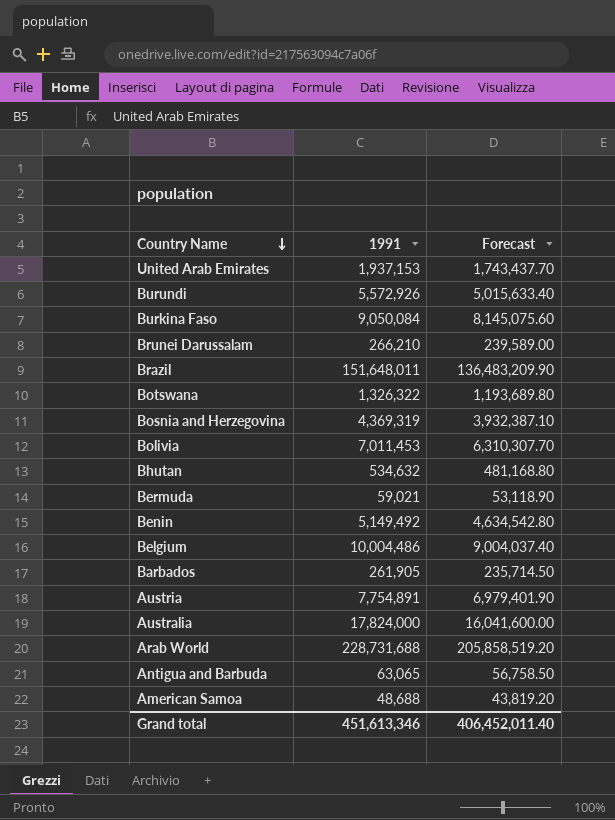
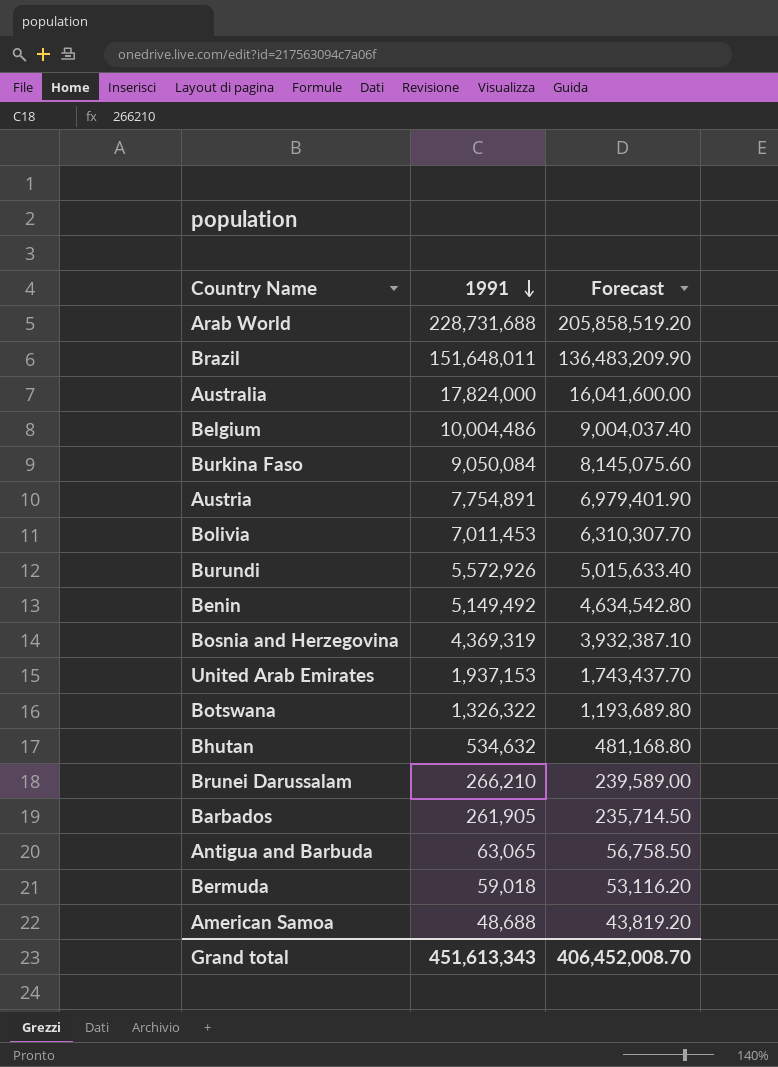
row order: Country Name descending -> 1991 descending
Bermuda | 1991: 59,021 -> 59,018
Bermuda | Forecast: 53,118.90 -> 53,116.20
Grand total | 1991: 451,613,346 -> 451,613,343
Grand total | Forecast: 406,452,011.40 -> 406,452,008.70

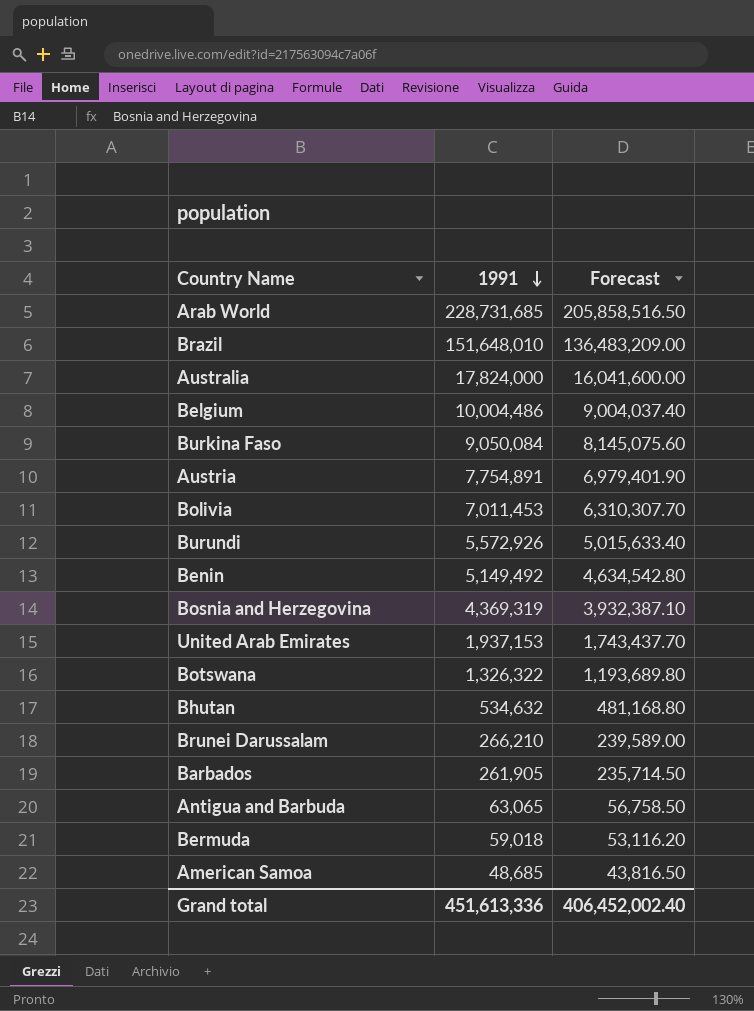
Arab World | 1991: 228,731,688 -> 228,731,685
Arab World | Forecast: 205,858,519.20 -> 205,858,516.50
Brazil | 1991: 151,648,011 -> 151,648,010
Brazil | Forecast: 136,483,209.90 -> 136,483,209.00
American Samoa | 1991: 48,688 -> 48,685
American Samoa | Forecast: 43,819.20 -> 43,816.50
Grand total | 1991: 451,613,343 -> 451,613,336
Grand total | Forecast: 406,452,008.70 -> 406,452,002.40

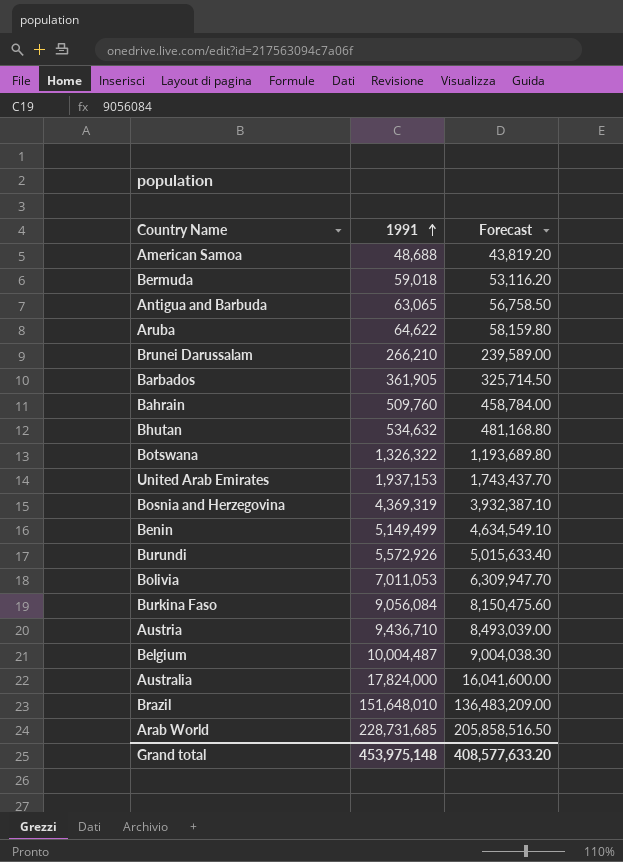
row order: 1991 descending -> 1991 ascending
American Samoa | 1991: 48,685 -> 48,688
American Samoa | Forecast: 43,816.50 -> 43,819.20
row Aruba: none -> 64,622 | 58,159.80
Barbados | 1991: 261,905 -> 361,905
Barbados | Forecast: 235,714.50 -> 325,714.50
row Bahrain: none -> 509,760 | 458,784.00
Benin | 1991: 5,149,492 -> 5,149,499
Benin | Forecast: 4,634,542.80 -> 4,634,549.10
Bolivia | 1991: 7,011,453 -> 7,011,053
Bolivia | Forecast: 6,310,307.70 -> 6,309,947.70
Burkina Faso | 1991: 9,050,084 -> 9,056,084
Burkina Faso | Forecast: 8,145,075.60 -> 8,150,475.60
Austria | 1991: 7,754,891 -> 9,436,710
Austria | Forecast: 6,979,401.90 -> 8,493,039.00
Belgium | 1991: 10,004,486 -> 10,004,487
Belgium | Forecast: 9,004,037.40 -> 9,004,038.30
Grand total | 1991: 451,613,336 -> 453,975,148
Grand total | Forecast: 406,452,002.40 -> 408,577,633.20

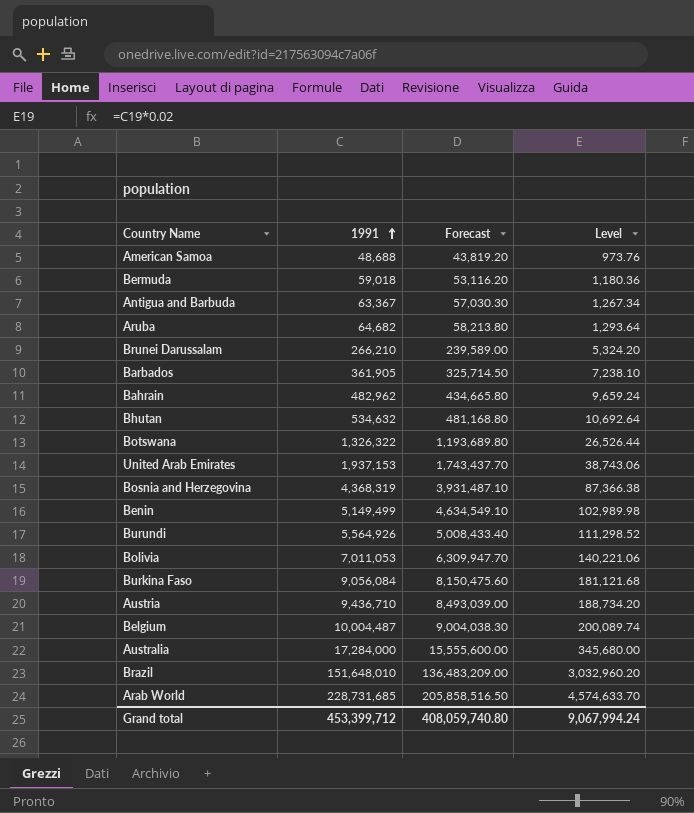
column Level | formula: none -> [1991] * 0.02
Antigua and Barbuda | 1991: 63,065 -> 63,367
Antigua and Barbuda | Forecast: 56,758.50 -> 57,030.30
Aruba | 1991: 64,622 -> 64,682
Aruba | Forecast: 58,159.80 -> 58,213.80
Bahrain | 1991: 509,760 -> 482,962
Bahrain | Forecast: 458,784.00 -> 434,665.80
Bosnia and Herzegovina | 1991: 4,369,319 -> 4,368,319
Bosnia and Herzegovina | Forecast: 3,932,387.10 -> 3,931,487.10
Burundi | 1991: 5,572,926 -> 5,564,926
Burundi | Forecast: 5,015,633.40 -> 5,008,433.40
Australia | 1991: 17,824,000 -> 17,284,000
Australia | Forecast: 16,041,600.00 -> 15,555,600.00
Grand total | 1991: 453,975,148 -> 453,399,712
Grand total | Forecast: 408,577,633.20 -> 408,059,740.80

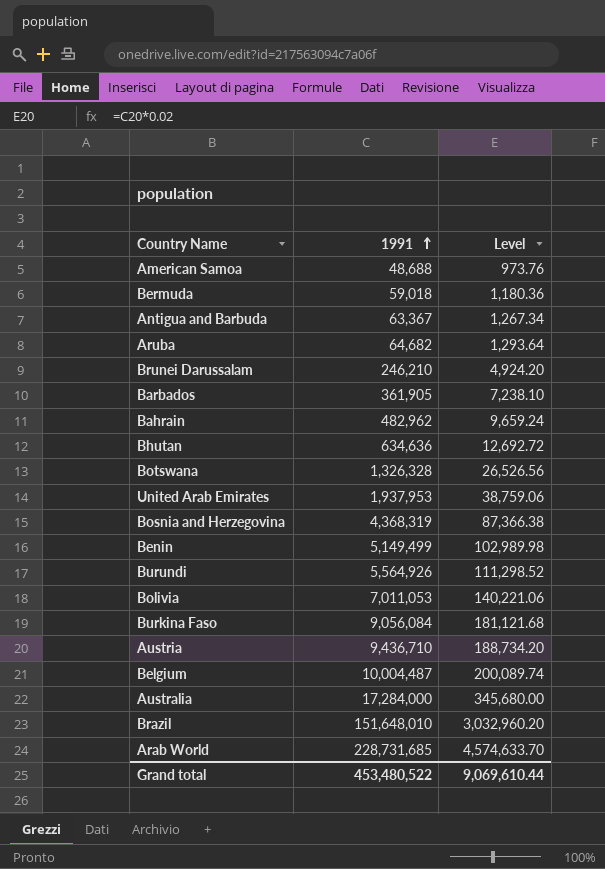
column Forecast | formula: [1991] * 0.9 -> none
Brunei Darussalam | 1991: 266,210 -> 246,210
Brunei Darussalam | Level: 5,324.20 -> 4,924.20
Bhutan | 1991: 534,632 -> 634,636
Bhutan | Level: 10,692.64 -> 12,692.72
Botswana | 1991: 1,326,322 -> 1,326,328
Botswana | Level: 26,526.44 -> 26,526.56
United Arab Emirates | 1991: 1,937,153 -> 1,937,953
United Arab Emirates | Level: 38,743.06 -> 38,759.06
Grand total | 1991: 453,399,712 -> 453,480,522
Grand total | Level: 9,067,994.24 -> 9,069,610.44

